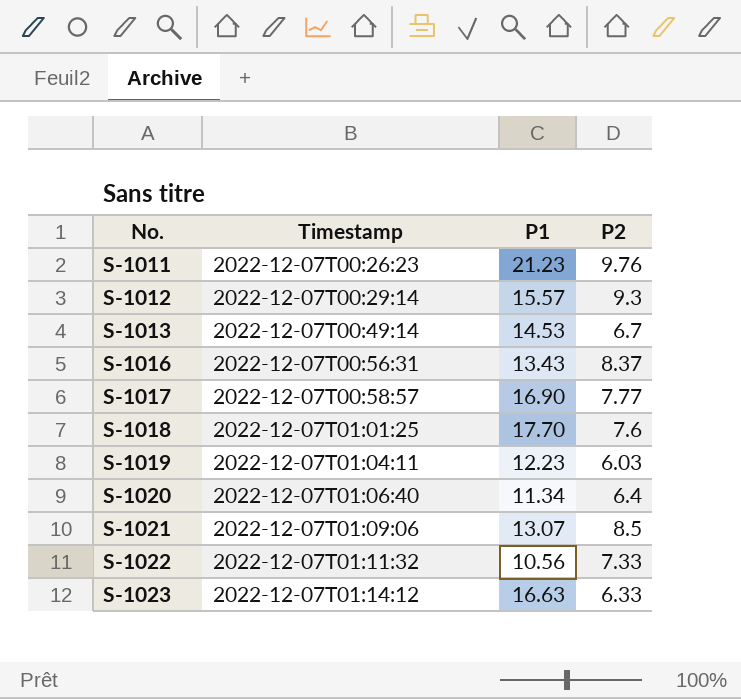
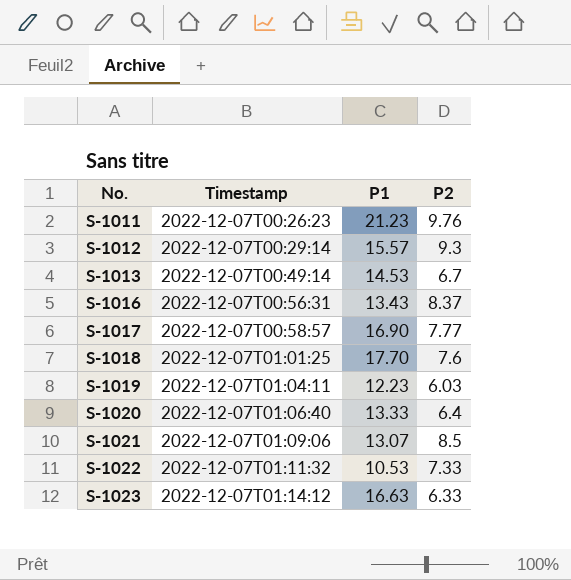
S-1020 | P1: 11.34 -> 13.33
S-1022 | P1: 10.56 -> 10.53

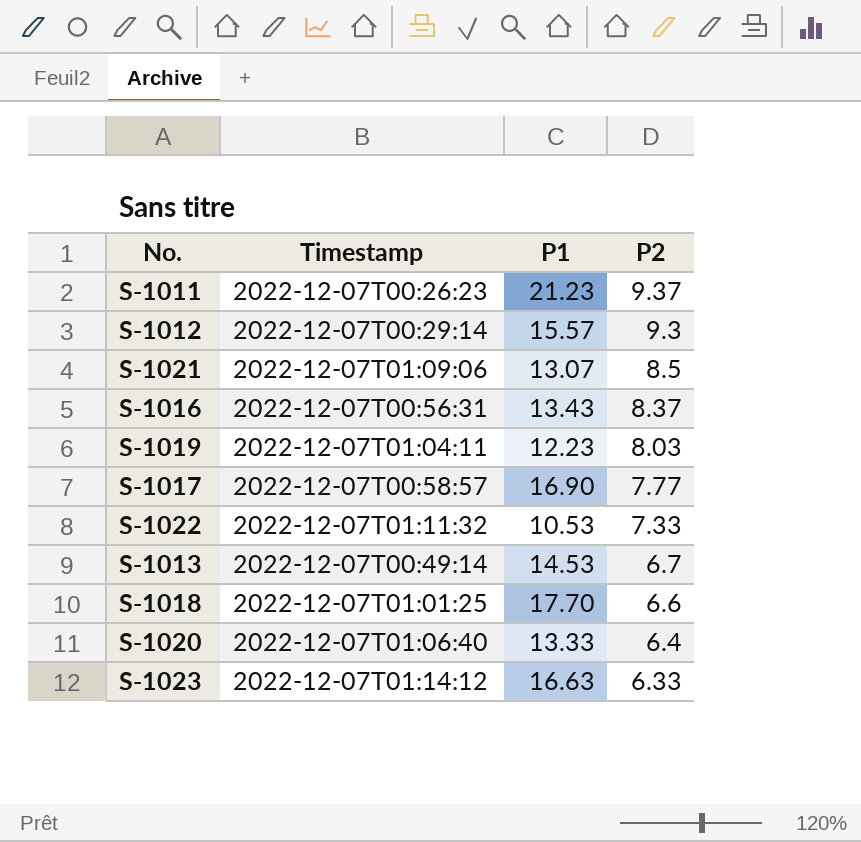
row order: No. ascending -> P2 descending
S-1011 | P2: 9.76 -> 9.37
S-1019 | P2: 6.03 -> 8.03
S-1018 | P2: 7.6 -> 6.6

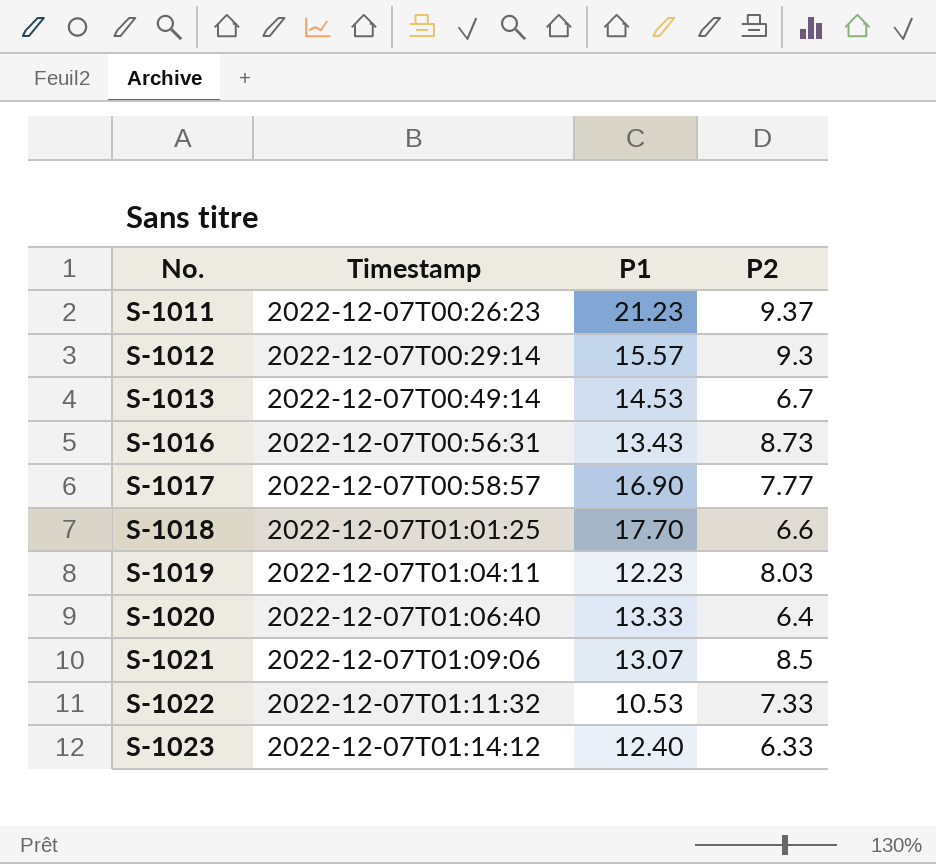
row order: P2 descending -> No. ascending
S-1016 | P2: 8.37 -> 8.73
S-1023 | P1: 16.63 -> 12.40

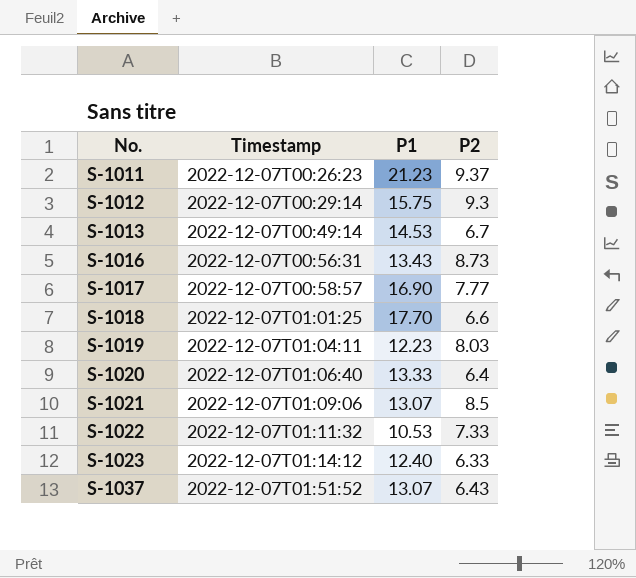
S-1012 | P1: 15.57 -> 15.75
row S-1037: none -> 2022-12-07T01:51:52 | 13.07 | 6.43

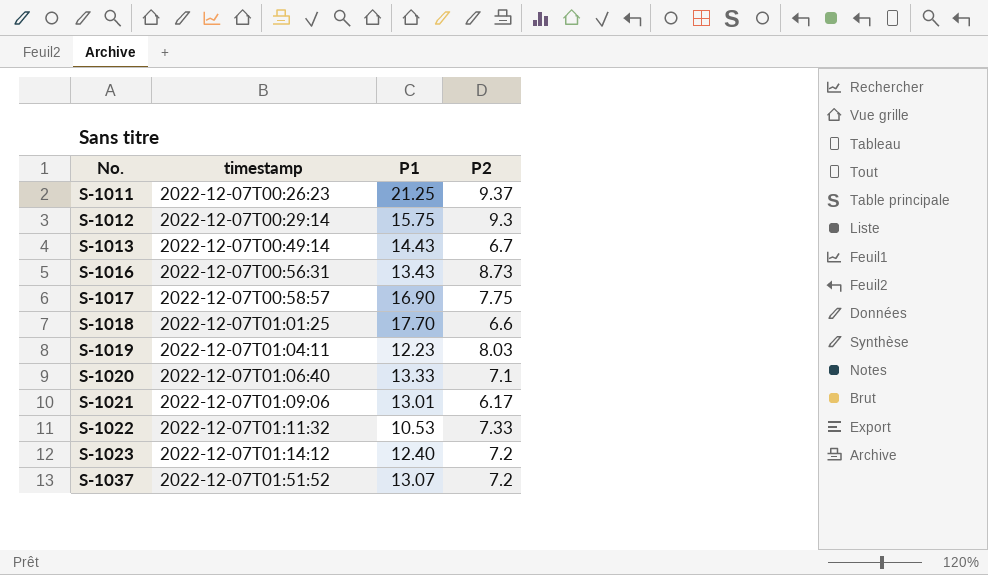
column name: Timestamp -> timestamp
S-1011 | P1: 21.23 -> 21.25
S-1013 | P1: 14.53 -> 14.43
S-1017 | P2: 7.77 -> 7.75
S-1020 | P2: 6.4 -> 7.1
S-1021 | P1: 13.07 -> 13.01
S-1021 | P2: 8.5 -> 6.17
S-1023 | P2: 6.33 -> 7.2
S-1037 | P2: 6.43 -> 7.2

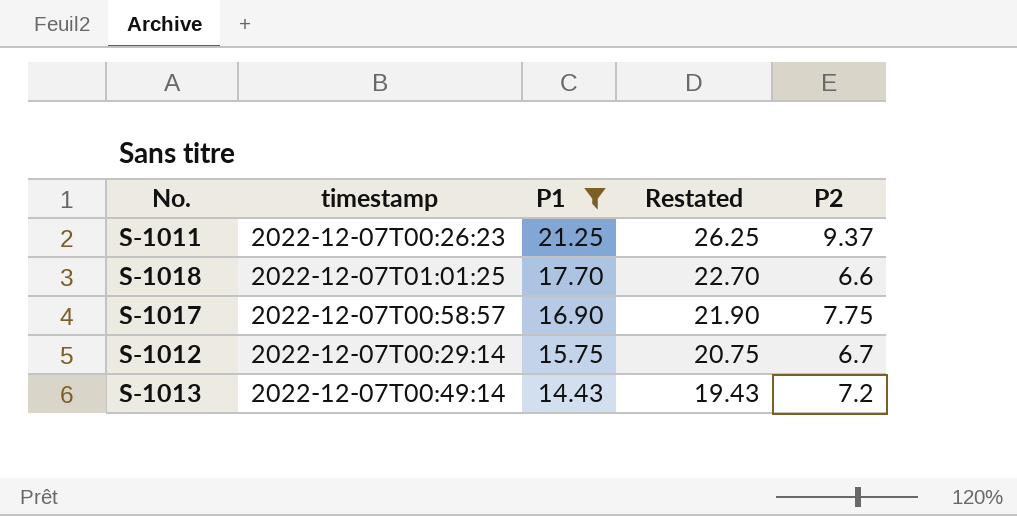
filter: none -> P1 >= 14.43
row order: No. ascending -> P1 descending
column Restated | formula: none -> [P1] + 5
S-1012 | P2: 9.3 -> 6.7
S-1013 | P2: 6.7 -> 7.2

